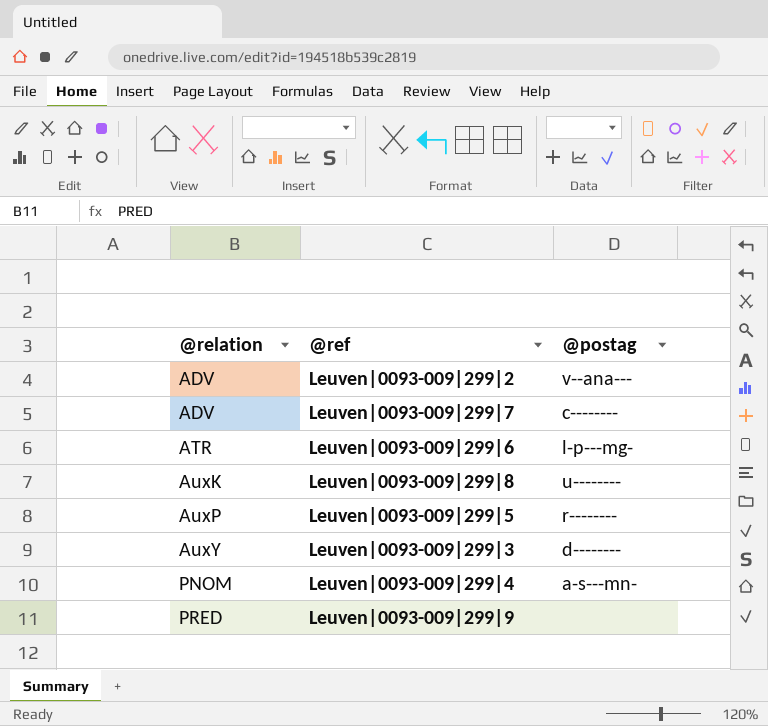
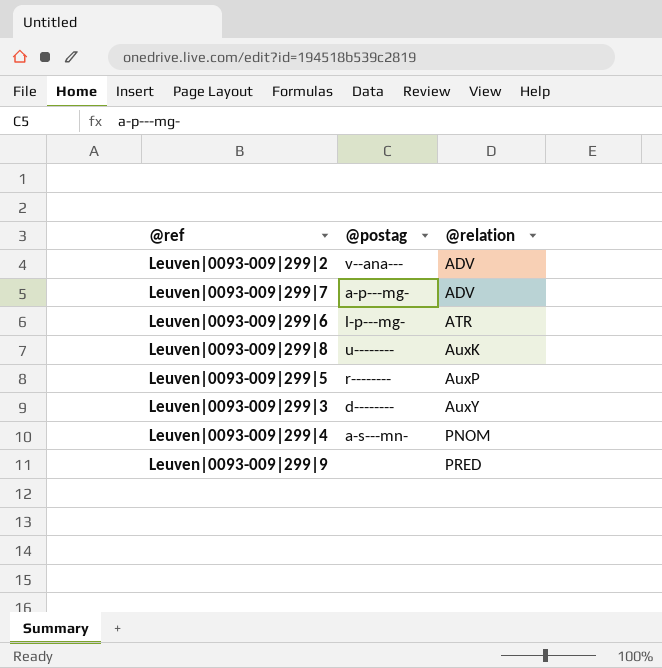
column @relation | position: 1 -> 3
Leuven|0093-009|299|7 | @postag: c-------- -> a-p---mg-

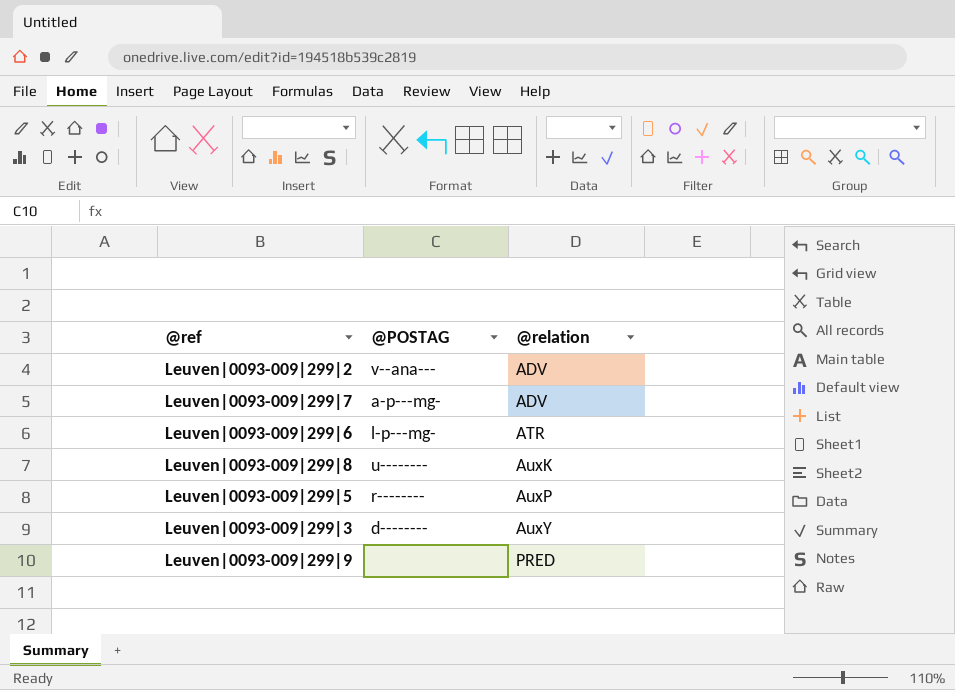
column name: @postag -> @POSTAG
row Leuven|0093-009|299|4: a-s---mn- | PNOM -> none

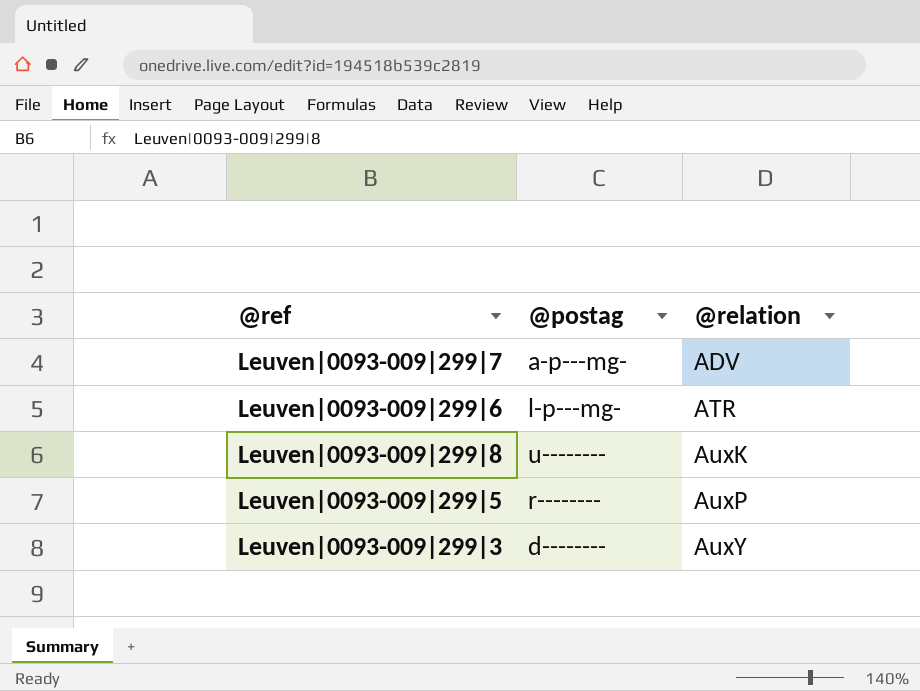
column name: @POSTAG -> @postag
row Leuven|0093-009|299|2: v--ana--- | ADV -> none
row Leuven|0093-009|299|9: none | PRED -> none

